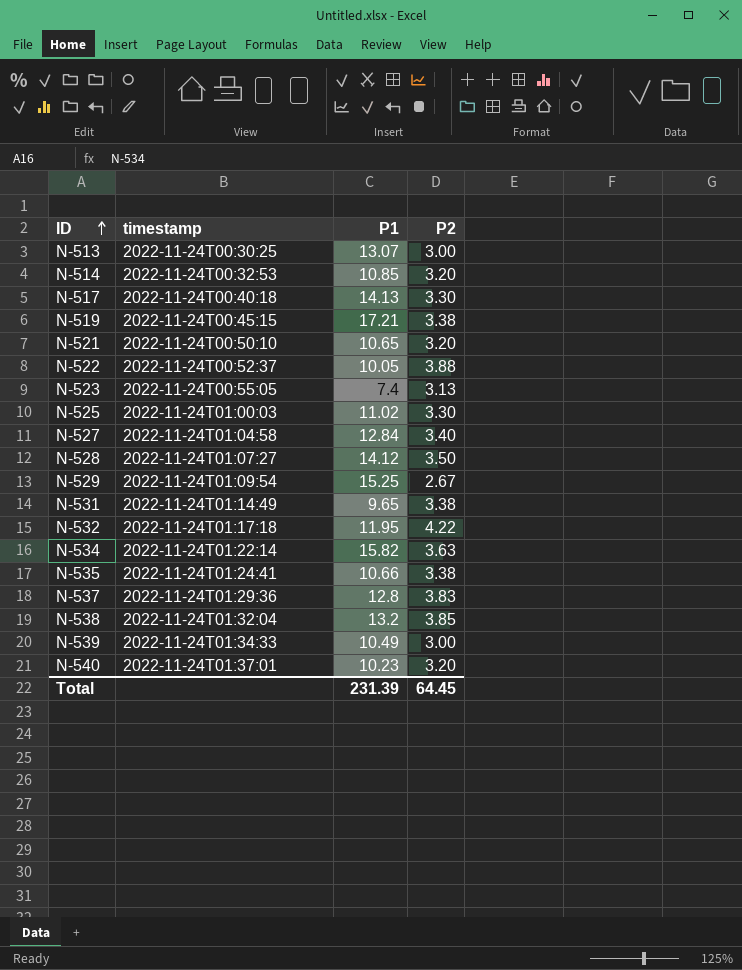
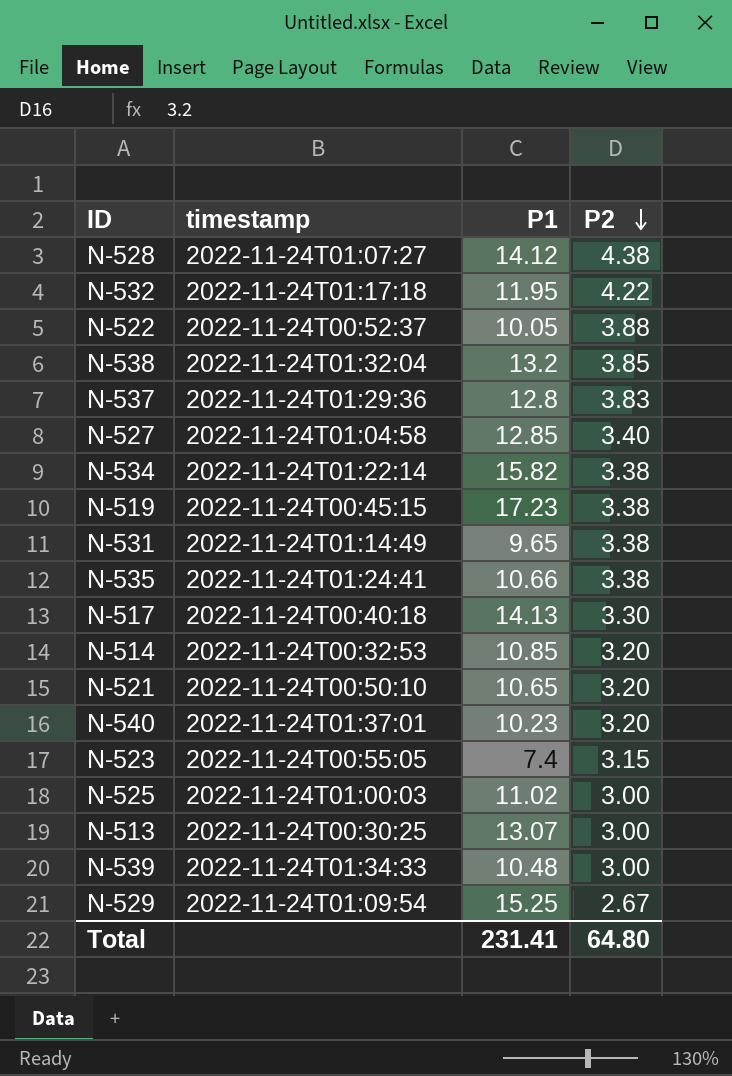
row order: ID ascending -> P2 descending
N-528 | P2: 3.50 -> 4.38
N-527 | P1: 12.84 -> 12.85
N-534 | P2: 3.63 -> 3.38
N-519 | P1: 17.21 -> 17.23
N-523 | P2: 3.13 -> 3.15
N-525 | P2: 3.30 -> 3.00
N-539 | P1: 10.49 -> 10.48
Total | P1: 231.39 -> 231.41
Total | P2: 64.45 -> 64.80

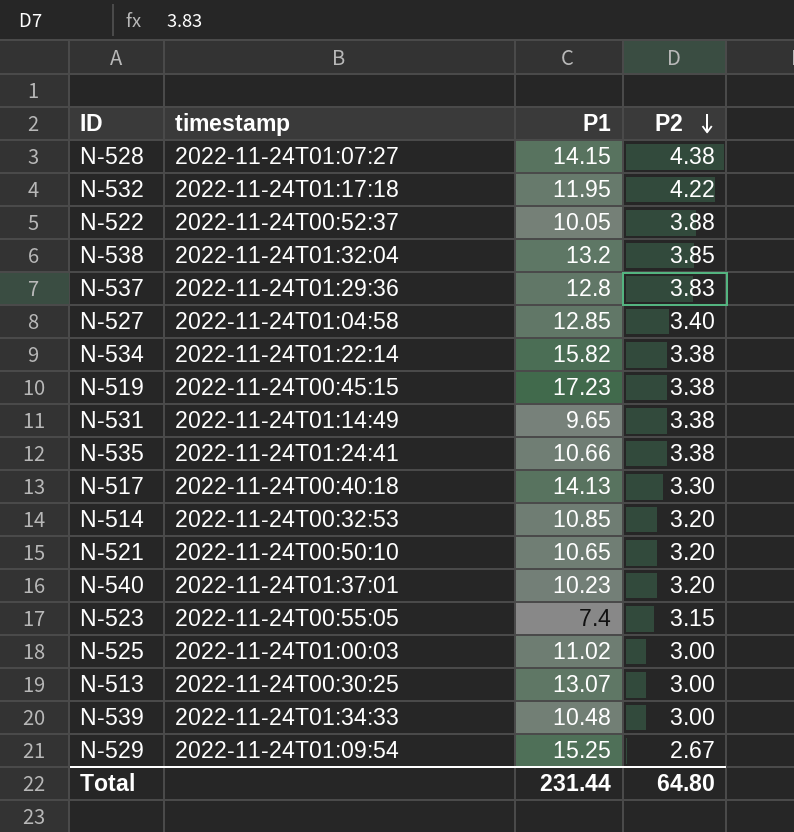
N-528 | P1: 14.12 -> 14.15
Total | P1: 231.41 -> 231.44

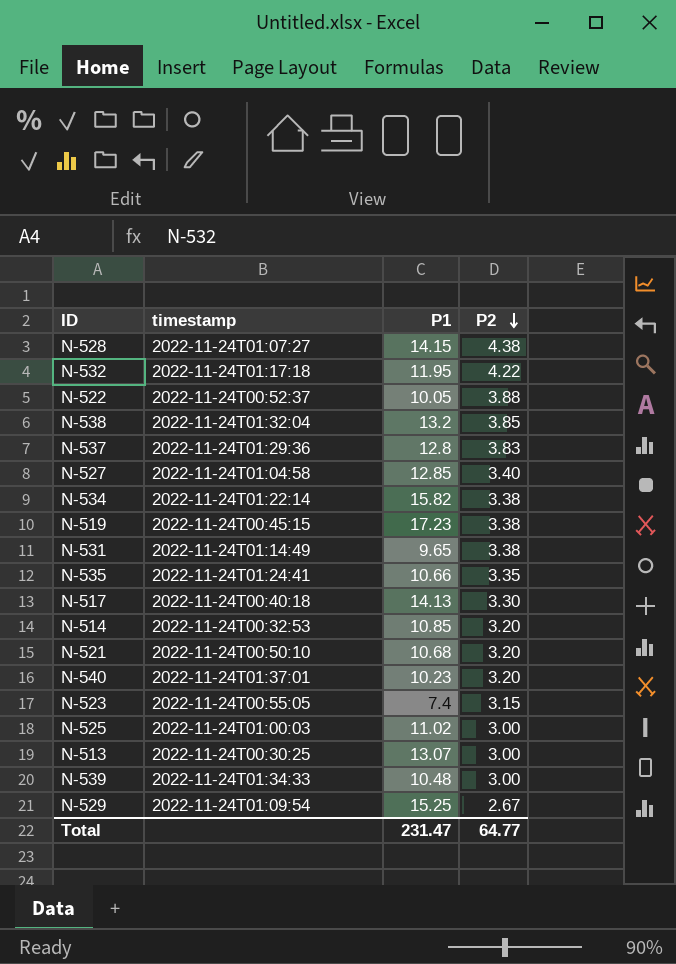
N-535 | P2: 3.38 -> 3.35
N-521 | P1: 10.65 -> 10.68
Total | P1: 231.44 -> 231.47
Total | P2: 64.80 -> 64.77

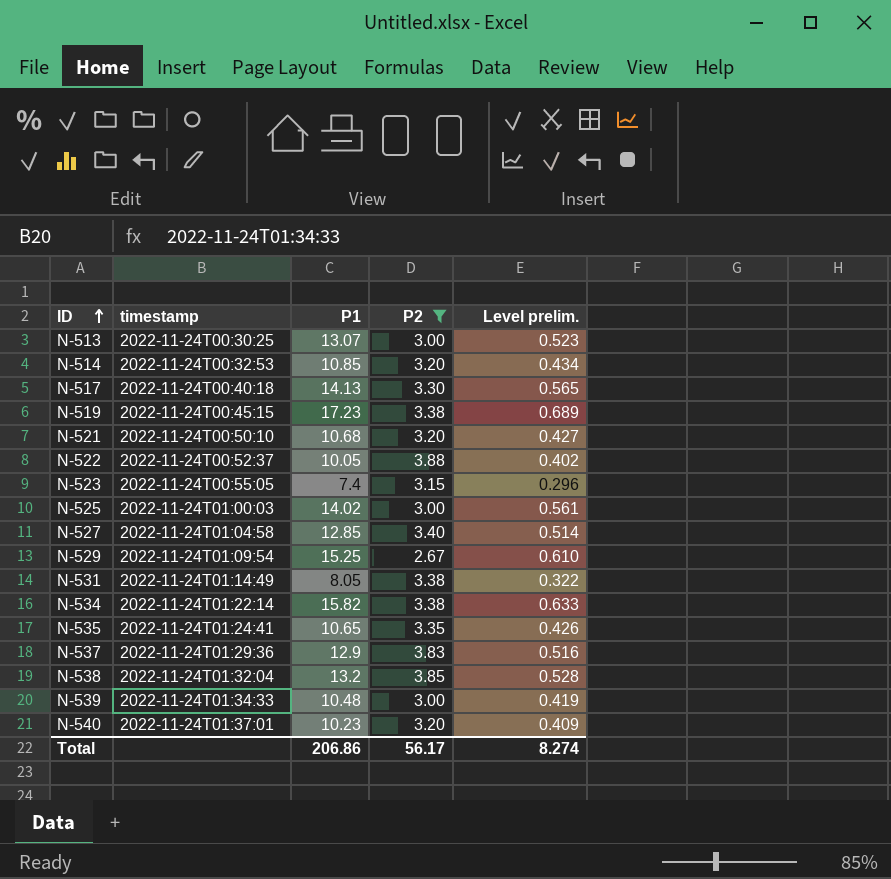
filter: none -> P2 <= 3.88
row order: P2 descending -> ID ascending
column Level prelim. | formula: none -> [P1] * 0.04
N-525 | P1: 11.02 -> 14.02
N-531 | P1: 9.65 -> 8.05
N-535 | P1: 10.66 -> 10.65
N-537 | P1: 12.8 -> 12.9
Total | P1: 231.47 -> 206.86
Total | P2: 64.77 -> 56.17

